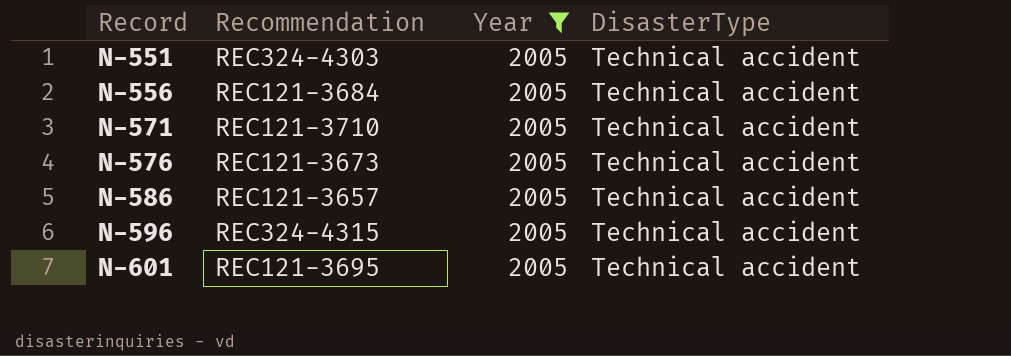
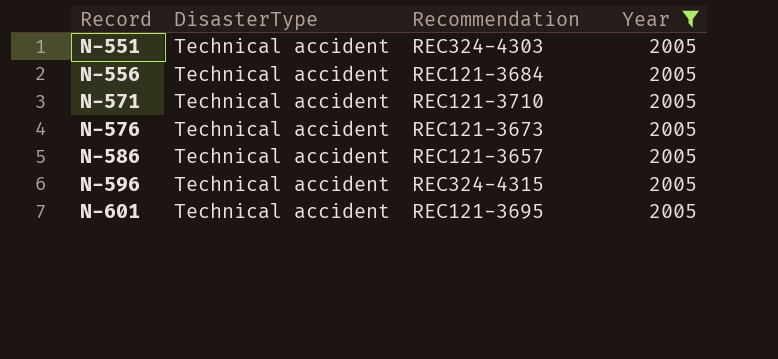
column DisasterType | position: 4 -> 2

